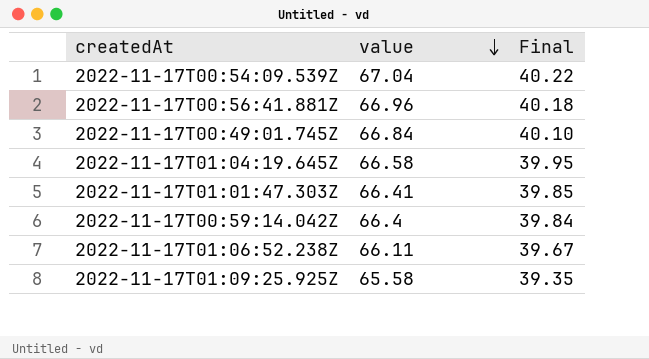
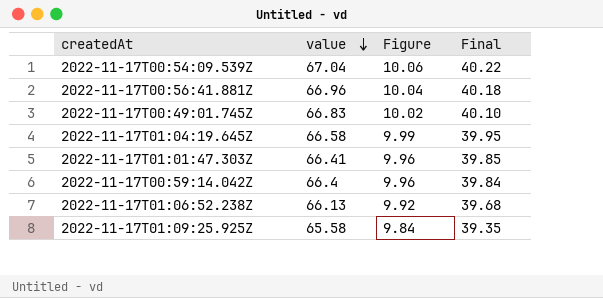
column Figure | formula: none -> [value] * 0.15
2022-11-17T00:49:01.745Z | value: 66.84 -> 66.83
2022-11-17T01:06:52.238Z | value: 66.11 -> 66.13
2022-11-17T01:06:52.238Z | Final: 39.67 -> 39.68

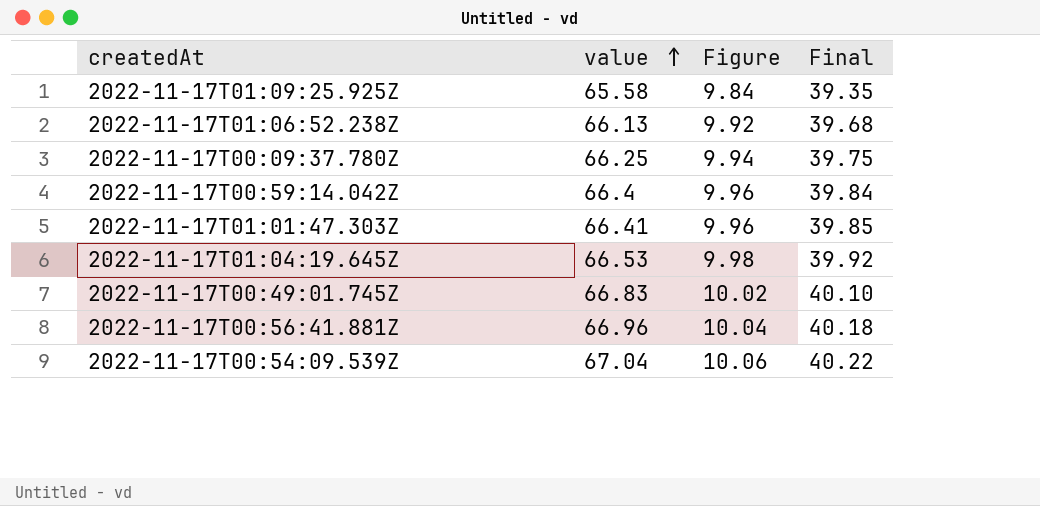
row order: value descending -> value ascending
row 2022-11-17T00:09:37.780Z: none -> 66.25 | 9.94 | 39.75
2022-11-17T01:04:19.645Z | value: 66.58 -> 66.53
2022-11-17T01:04:19.645Z | Figure: 9.99 -> 9.98
2022-11-17T01:04:19.645Z | Final: 39.95 -> 39.92

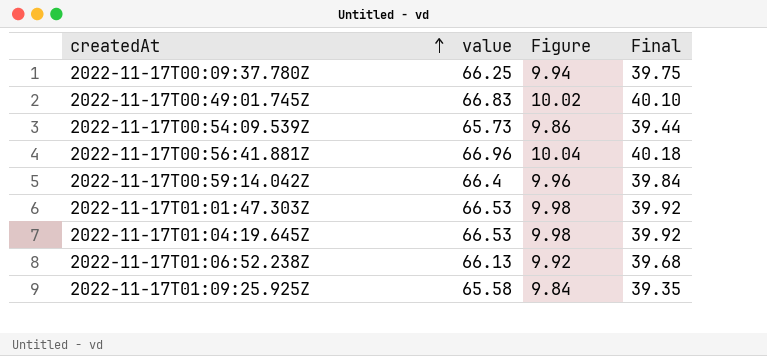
row order: value ascending -> createdAt ascending
2022-11-17T00:54:09.539Z | value: 67.04 -> 65.73
2022-11-17T00:54:09.539Z | Figure: 10.06 -> 9.86
2022-11-17T00:54:09.539Z | Final: 40.22 -> 39.44
2022-11-17T01:01:47.303Z | value: 66.41 -> 66.53
2022-11-17T01:01:47.303Z | Figure: 9.96 -> 9.98
2022-11-17T01:01:47.303Z | Final: 39.85 -> 39.92

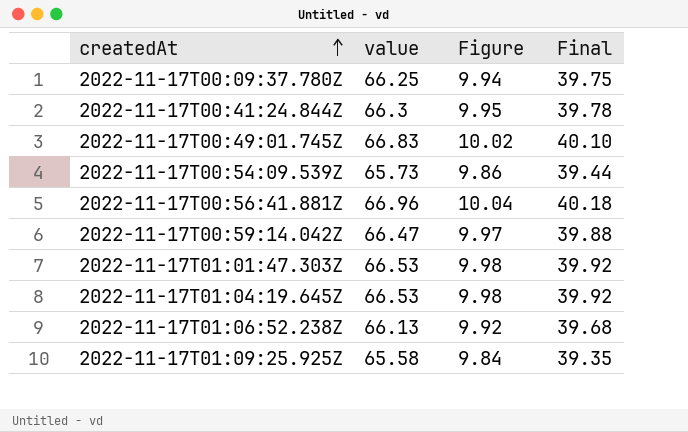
row 2022-11-17T00:41:24.844Z: none -> 66.3 | 9.95 | 39.78
2022-11-17T00:59:14.042Z | value: 66.4 -> 66.47
2022-11-17T00:59:14.042Z | Figure: 9.96 -> 9.97
2022-11-17T00:59:14.042Z | Final: 39.84 -> 39.88

